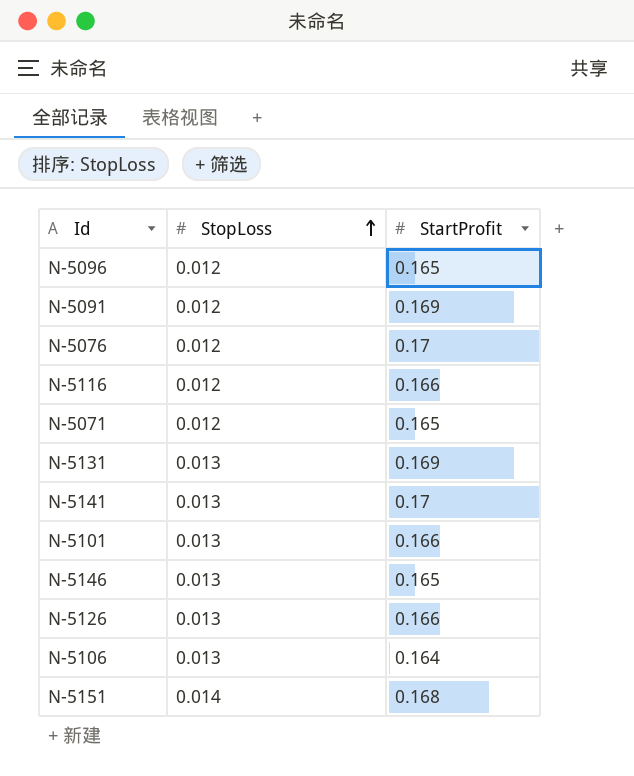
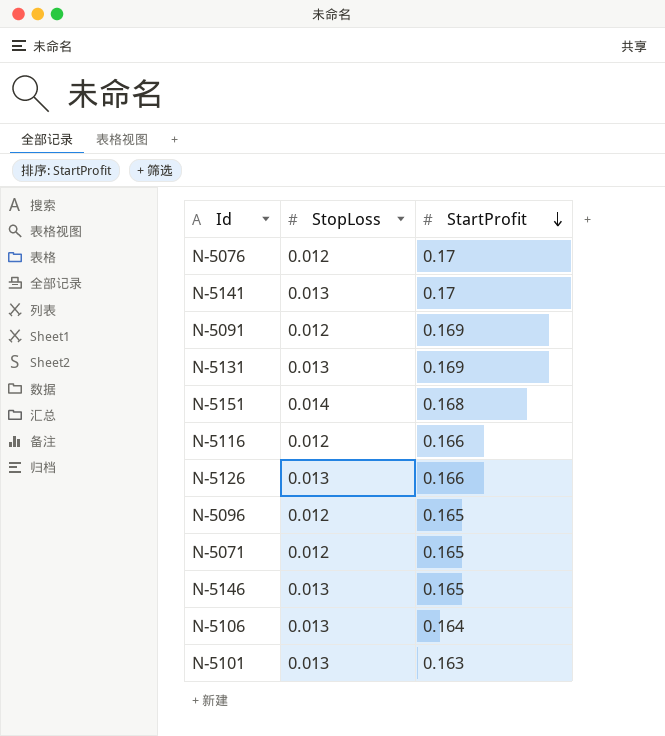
row order: StopLoss ascending -> StartProfit descending
N-5101 | StartProfit: 0.166 -> 0.163

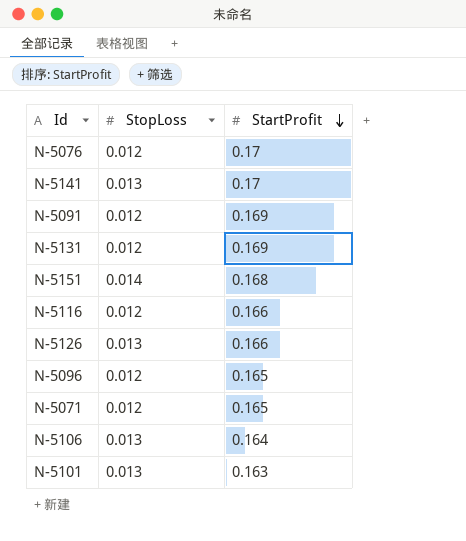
row N-5146: 0.013 | 0.165 -> none
N-5131 | StopLoss: 0.013 -> 0.012

